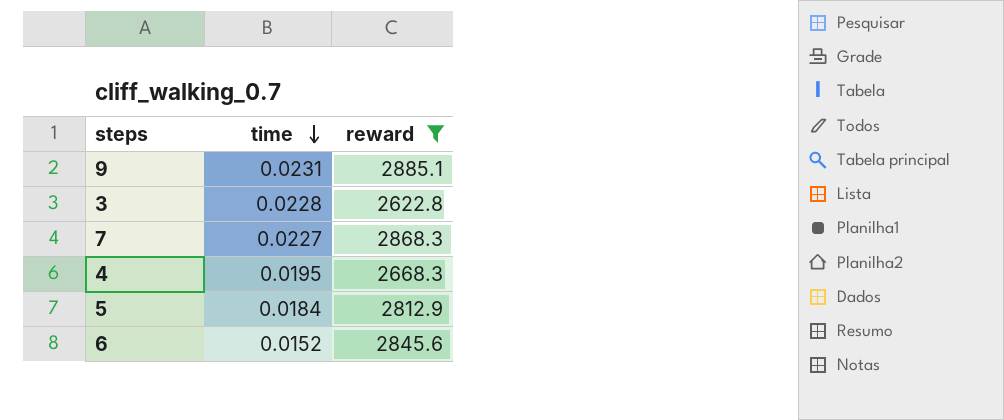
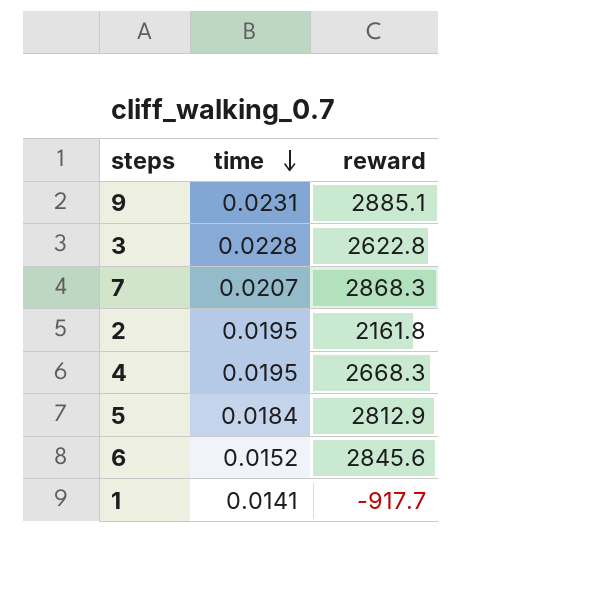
filter: reward >= 2622.8 -> none
7 | time: 0.0227 -> 0.0207

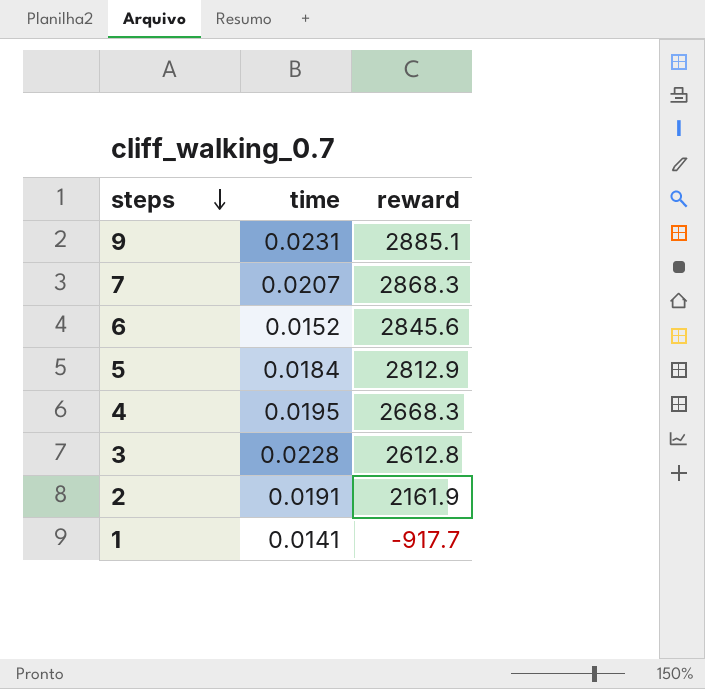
row order: time descending -> steps descending
3 | reward: 2622.8 -> 2612.8
2 | time: 0.0195 -> 0.0191
2 | reward: 2161.8 -> 2161.9

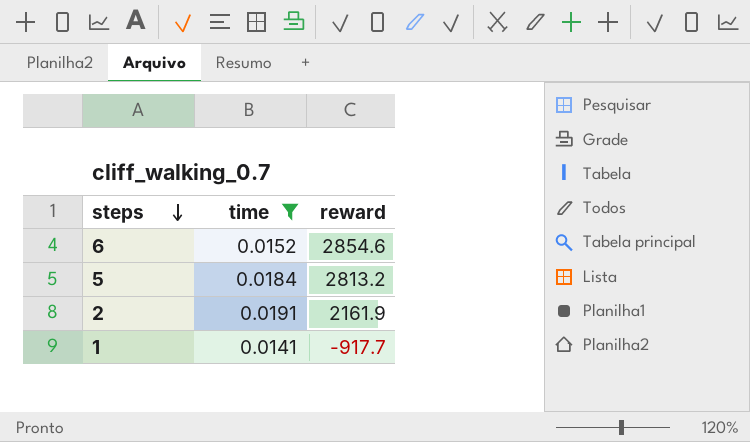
filter: none -> time <= 0.0191
6 | reward: 2845.6 -> 2854.6
5 | reward: 2812.9 -> 2813.2

